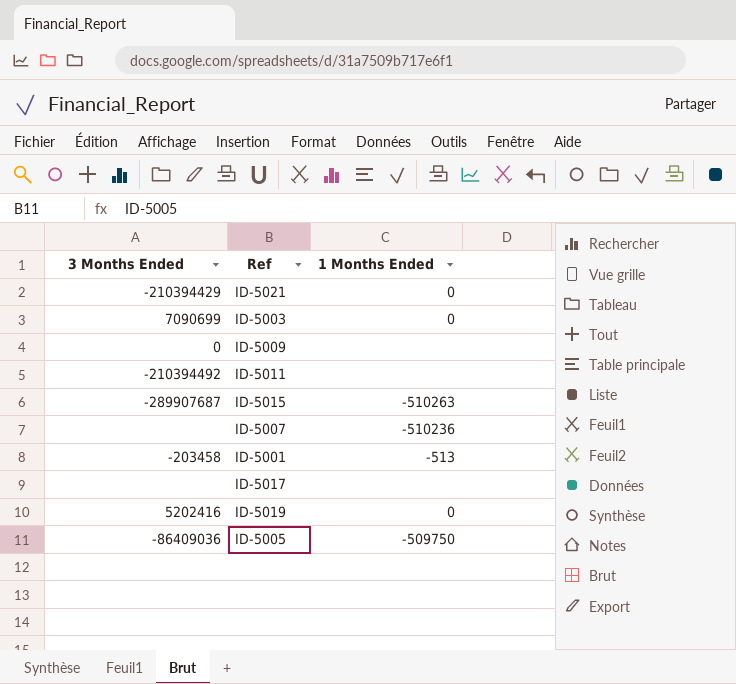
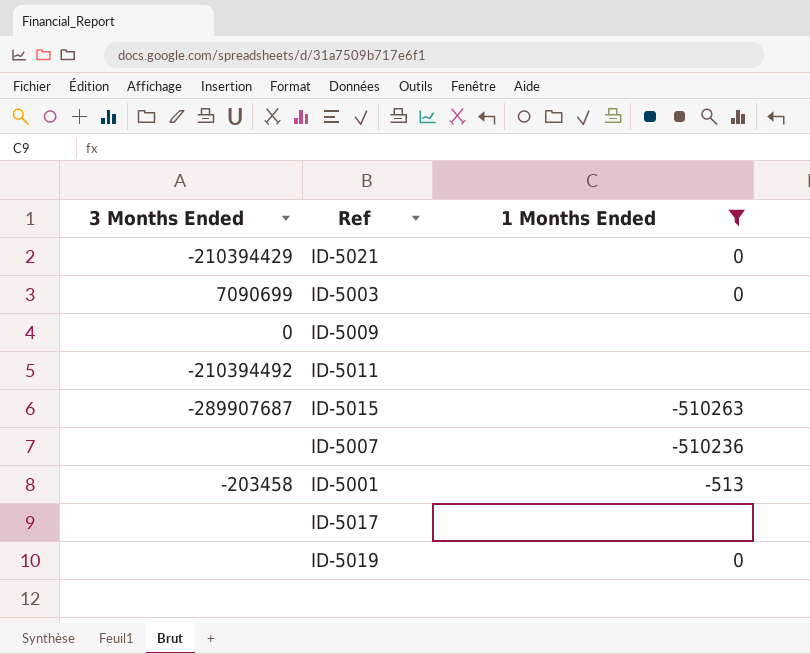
filter: none -> 1 Months Ended != -509750
ID-5019 | 3 Months Ended: 5202416 -> none

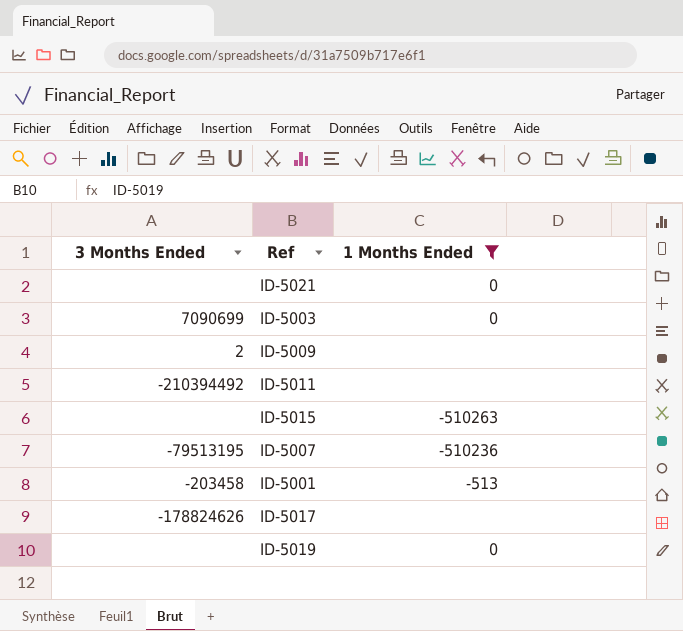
ID-5021 | 3 Months Ended: -210394429 -> none
ID-5009 | 3 Months Ended: 0 -> 2
ID-5015 | 3 Months Ended: -289907687 -> none
ID-5007 | 3 Months Ended: none -> -79513195
ID-5017 | 3 Months Ended: none -> -178824626

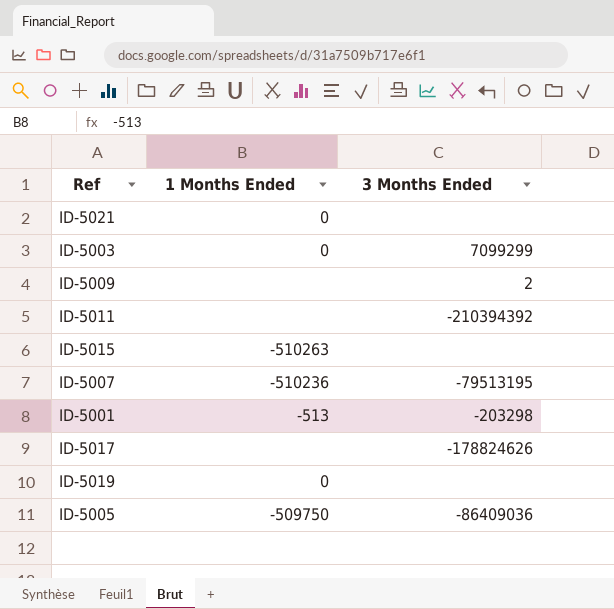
filter: 1 Months Ended != -509750 -> none
column 3 Months Ended | position: 1 -> 3
ID-5003 | 3 Months Ended: 7090699 -> 7099299
ID-5011 | 3 Months Ended: -210394492 -> -210394392
ID-5001 | 3 Months Ended: -203458 -> -203298

